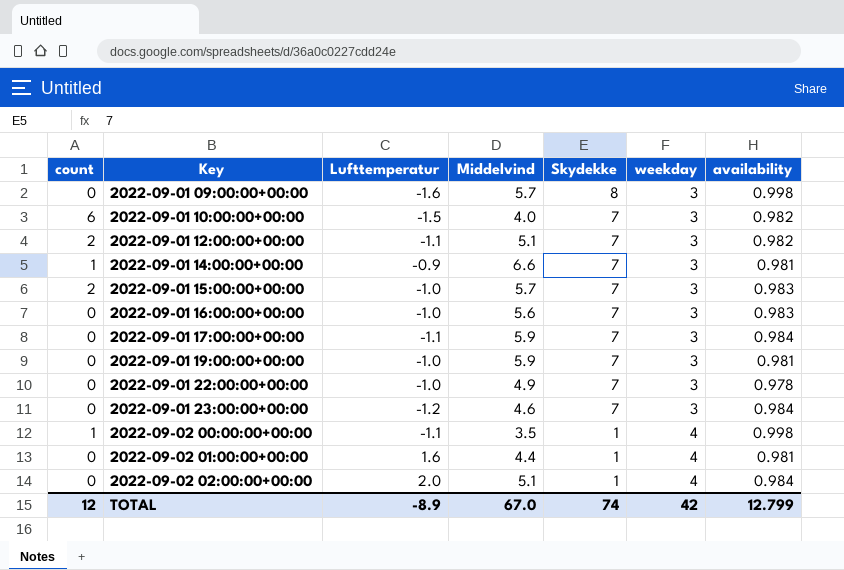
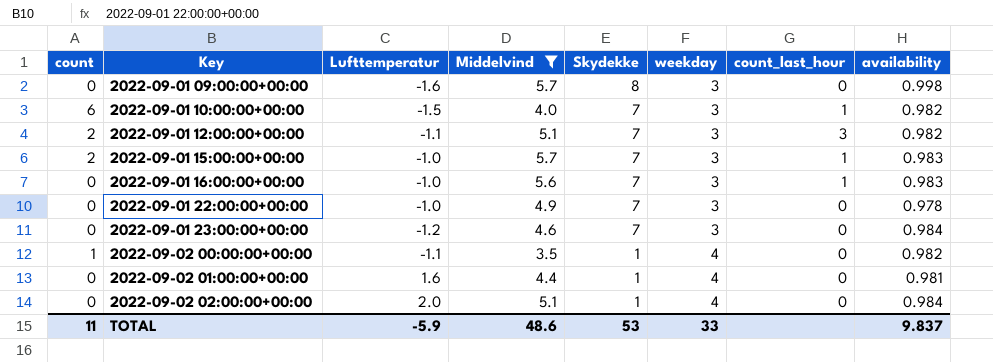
filter: none -> Middelvind <= 5.7
column count_last_hour | position: none -> 7
2022-09-02 00:00:00+00:00 | availability: 0.998 -> 0.982
TOTAL | count: 12 -> 11
TOTAL | Lufttemperatur: -8.9 -> -5.9
TOTAL | Middelvind: 67.0 -> 48.6
TOTAL | Skydekke: 74 -> 53
TOTAL | weekday: 42 -> 33
TOTAL | availability: 12.799 -> 9.837

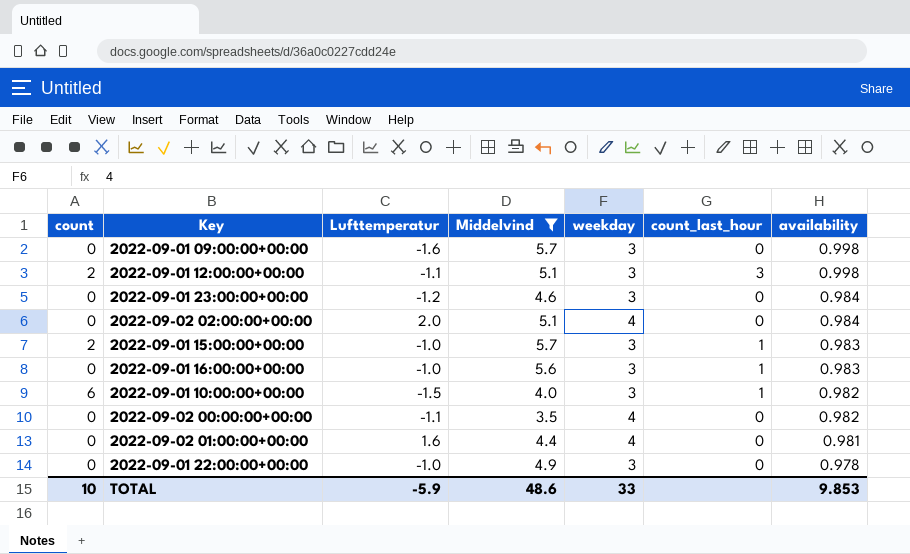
row order: Key ascending -> availability descending
column Skydekke | position: 5 -> none
2022-09-01 12:00:00+00:00 | availability: 0.982 -> 0.998
2022-09-02 00:00:00+00:00 | count: 1 -> 0
TOTAL | count: 11 -> 10
TOTAL | availability: 9.837 -> 9.853

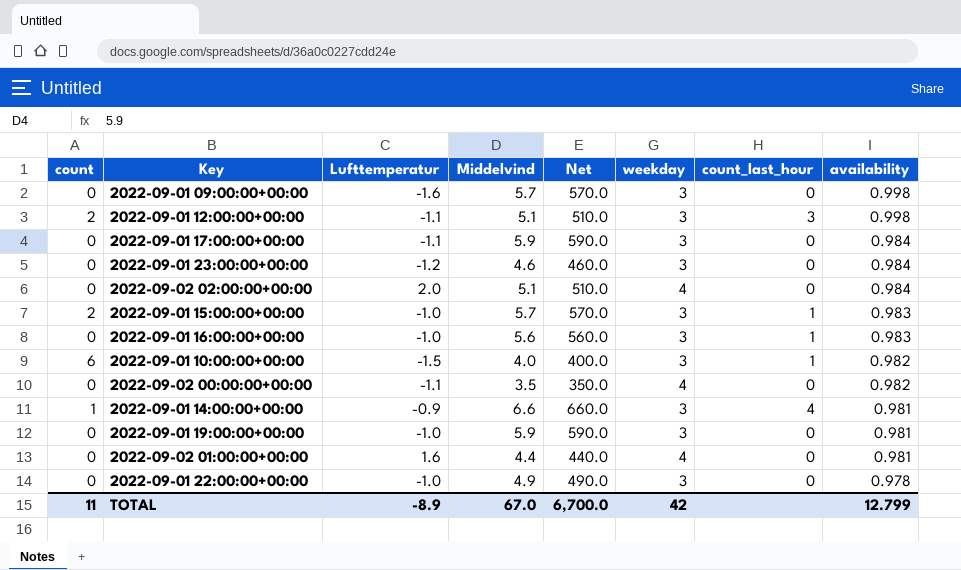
filter: Middelvind <= 5.7 -> none
column Net | formula: none -> [Middelvind] * 100
TOTAL | count: 10 -> 11
TOTAL | Lufttemperatur: -5.9 -> -8.9
TOTAL | Middelvind: 48.6 -> 67.0
TOTAL | weekday: 33 -> 42
TOTAL | availability: 9.853 -> 12.799

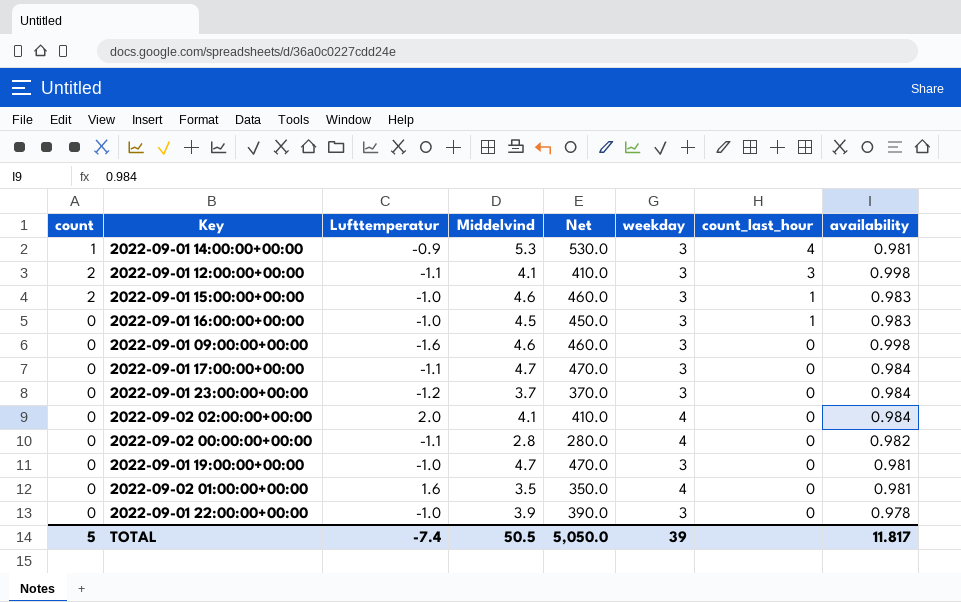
row order: availability descending -> count_last_hour descending
row 2022-09-01 10:00:00+00:00: 6 | -1.5 | 4.0 | 400.0 | 3 | 1 | 0.982 -> none
2022-09-01 14:00:00+00:00 | Middelvind: 6.6 -> 5.3
2022-09-01 14:00:00+00:00 | Net: 660.0 -> 530.0
2022-09-01 12:00:00+00:00 | Middelvind: 5.1 -> 4.1
2022-09-01 12:00:00+00:00 | Net: 510.0 -> 410.0
2022-09-01 15:00:00+00:00 | Middelvind: 5.7 -> 4.6
2022-09-01 15:00:00+00:00 | Net: 570.0 -> 460.0
2022-09-01 16:00:00+00:00 | Middelvind: 5.6 -> 4.5
2022-09-01 16:00:00+00:00 | Net: 560.0 -> 450.0
2022-09-01 09:00:00+00:00 | Middelvind: 5.7 -> 4.6
2022-09-01 09:00:00+00:00 | Net: 570.0 -> 460.0
2022-09-01 17:00:00+00:00 | Middelvind: 5.9 -> 4.7
2022-09-01 17:00:00+00:00 | Net: 590.0 -> 470.0
2022-09-01 23:00:00+00:00 | Middelvind: 4.6 -> 3.7
2022-09-01 23:00:00+00:00 | Net: 460.0 -> 370.0
2022-09-02 02:00:00+00:00 | Middelvind: 5.1 -> 4.1
2022-09-02 02:00:00+00:00 | Net: 510.0 -> 410.0
2022-09-02 00:00:00+00:00 | Middelvind: 3.5 -> 2.8
2022-09-02 00:00:00+00:00 | Net: 350.0 -> 280.0
2022-09-01 19:00:00+00:00 | Middelvind: 5.9 -> 4.7
2022-09-01 19:00:00+00:00 | Net: 590.0 -> 470.0
2022-09-02 01:00:00+00:00 | Middelvind: 4.4 -> 3.5
2022-09-02 01:00:00+00:00 | Net: 440.0 -> 350.0
2022-09-01 22:00:00+00:00 | Middelvind: 4.9 -> 3.9
2022-09-01 22:00:00+00:00 | Net: 490.0 -> 390.0
TOTAL | count: 11 -> 5
TOTAL | Lufttemperatur: -8.9 -> -7.4
TOTAL | Middelvind: 67.0 -> 50.5
TOTAL | Net: 6,700.0 -> 5,050.0
TOTAL | weekday: 42 -> 39
TOTAL | availability: 12.799 -> 11.817

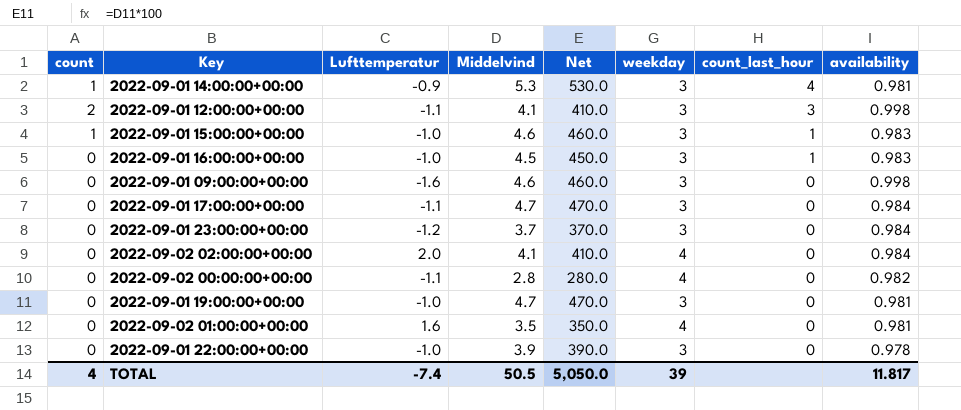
2022-09-01 15:00:00+00:00 | count: 2 -> 1
TOTAL | count: 5 -> 4

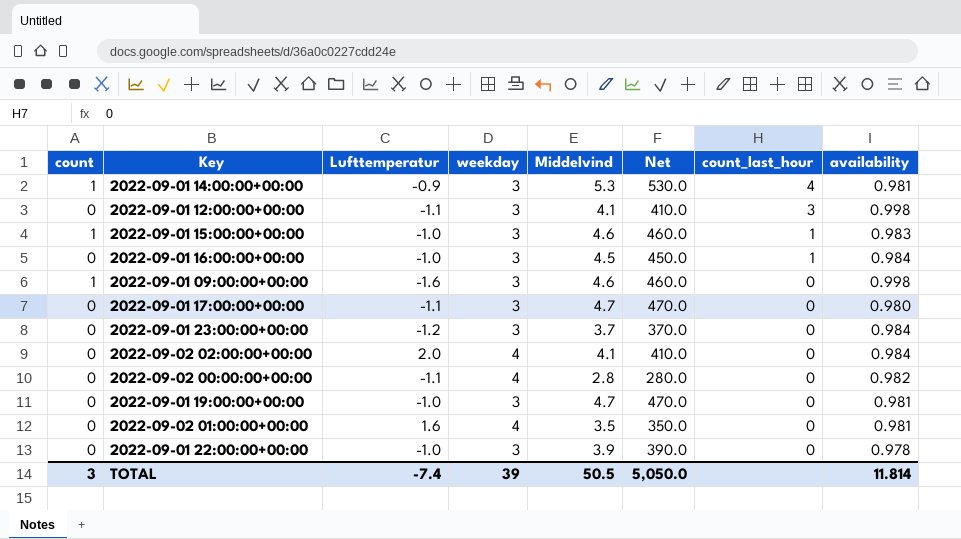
column weekday | position: 6 -> 4
2022-09-01 12:00:00+00:00 | count: 2 -> 0
2022-09-01 16:00:00+00:00 | availability: 0.983 -> 0.984
2022-09-01 09:00:00+00:00 | count: 0 -> 1
2022-09-01 17:00:00+00:00 | availability: 0.984 -> 0.980
TOTAL | count: 4 -> 3
TOTAL | availability: 11.817 -> 11.814

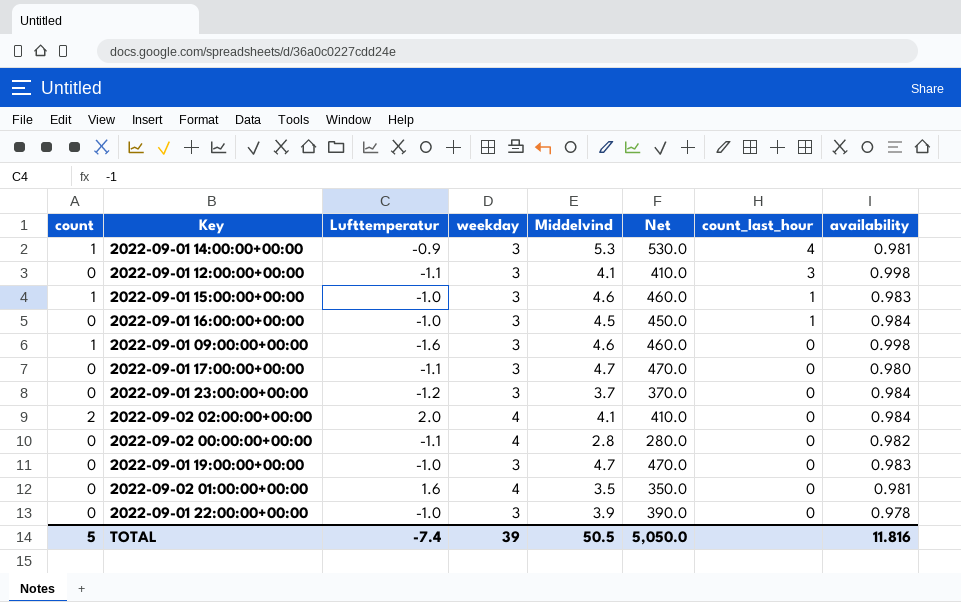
2022-09-02 02:00:00+00:00 | count: 0 -> 2
2022-09-01 19:00:00+00:00 | availability: 0.981 -> 0.983
TOTAL | count: 3 -> 5
TOTAL | availability: 11.814 -> 11.816

